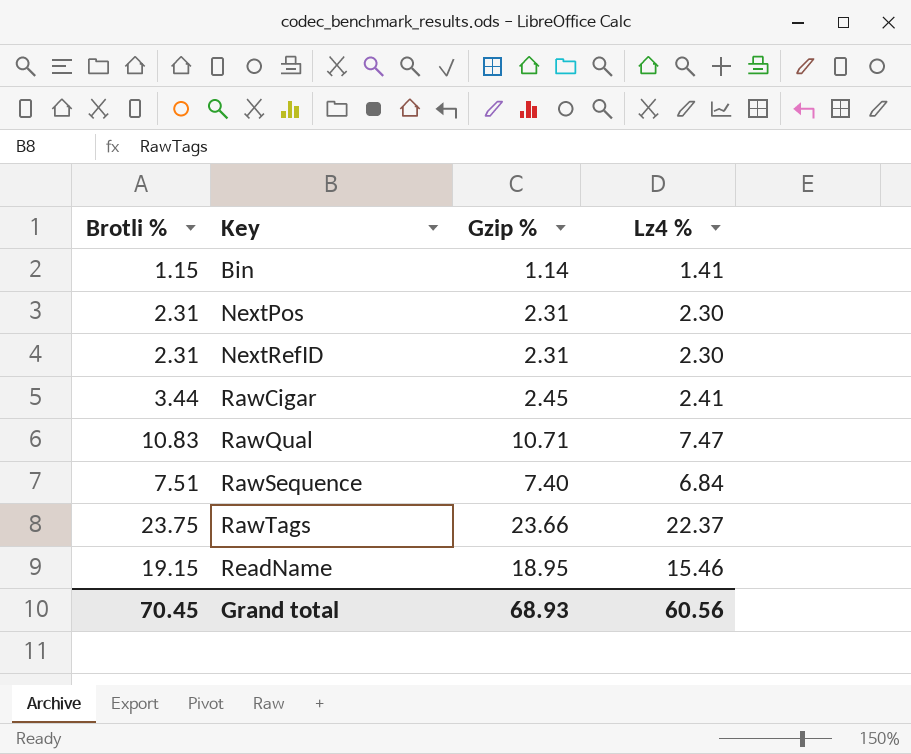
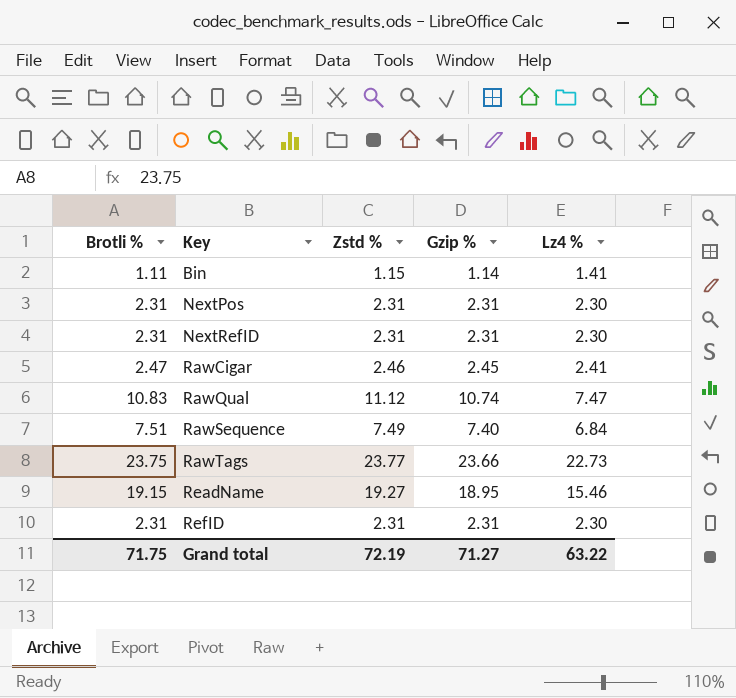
column Zstd % | position: none -> 3
Bin | Brotli %: 1.15 -> 1.11
RawCigar | Brotli %: 3.44 -> 2.47
RawQual | Gzip %: 10.71 -> 10.74
RawTags | Lz4 %: 22.37 -> 22.73
row RefID: none -> 2.31 | 2.31 | 2.31 | 2.30
Grand total | Brotli %: 70.45 -> 71.75
Grand total | Gzip %: 68.93 -> 71.27
Grand total | Lz4 %: 60.56 -> 63.22

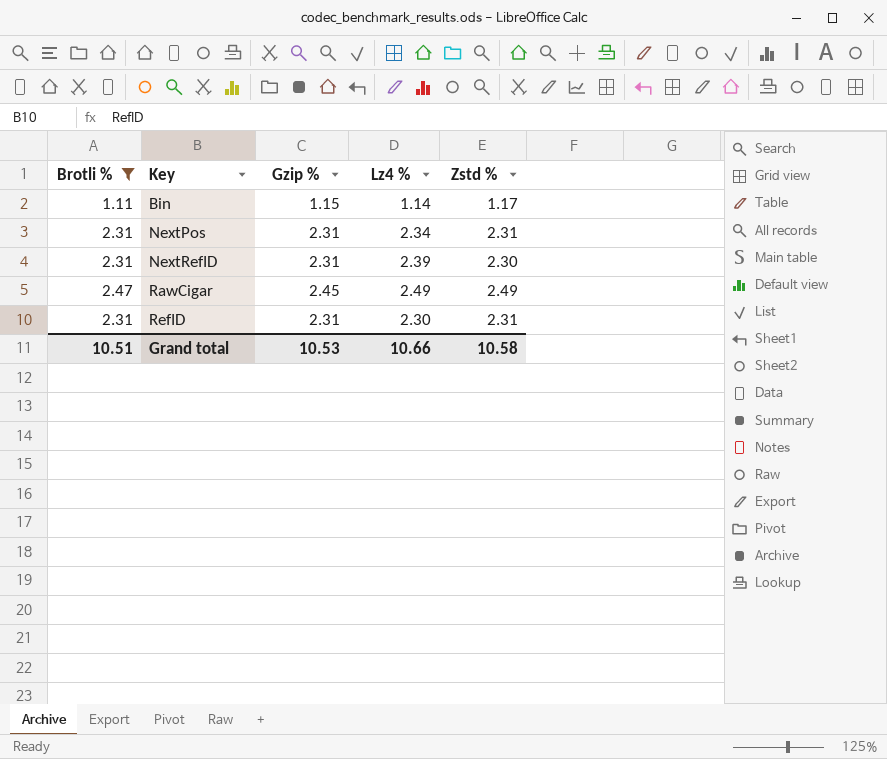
filter: none -> Brotli % <= 2.47
column Zstd % | position: 3 -> 5
Bin | Gzip %: 1.14 -> 1.15
Bin | Lz4 %: 1.41 -> 1.14
Bin | Zstd %: 1.15 -> 1.17
NextPos | Lz4 %: 2.30 -> 2.34
NextRefID | Lz4 %: 2.30 -> 2.39
NextRefID | Zstd %: 2.31 -> 2.30
RawCigar | Lz4 %: 2.41 -> 2.49
RawCigar | Zstd %: 2.46 -> 2.49
Grand total | Brotli %: 71.75 -> 10.51
Grand total | Gzip %: 71.27 -> 10.53
Grand total | Lz4 %: 63.22 -> 10.66
Grand total | Zstd %: 72.19 -> 10.58

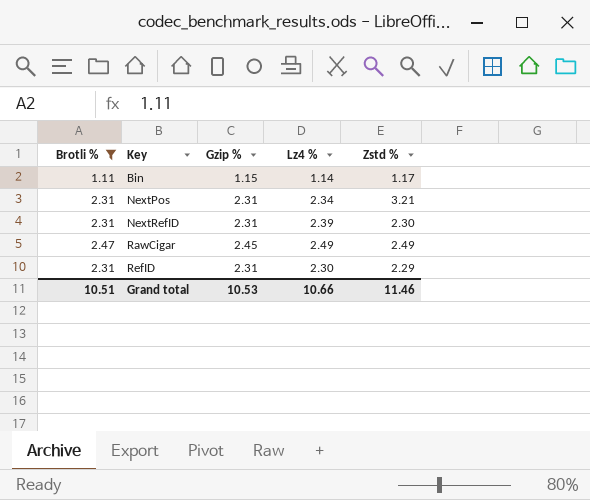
NextPos | Zstd %: 2.31 -> 3.21
RefID | Zstd %: 2.31 -> 2.29
Grand total | Zstd %: 10.58 -> 11.46

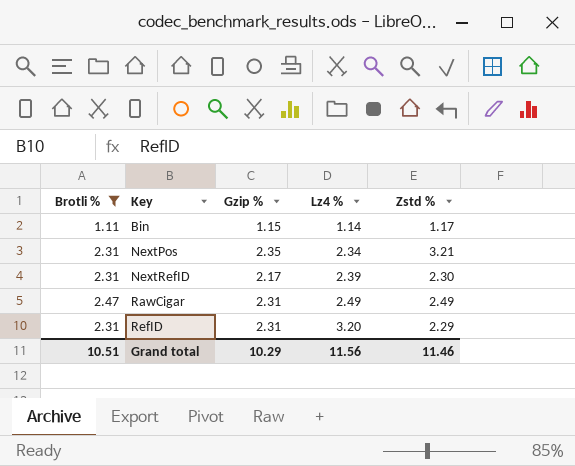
NextPos | Gzip %: 2.31 -> 2.35
NextRefID | Gzip %: 2.31 -> 2.17
RawCigar | Gzip %: 2.45 -> 2.31
RefID | Lz4 %: 2.30 -> 3.20
Grand total | Gzip %: 10.53 -> 10.29
Grand total | Lz4 %: 10.66 -> 11.56

